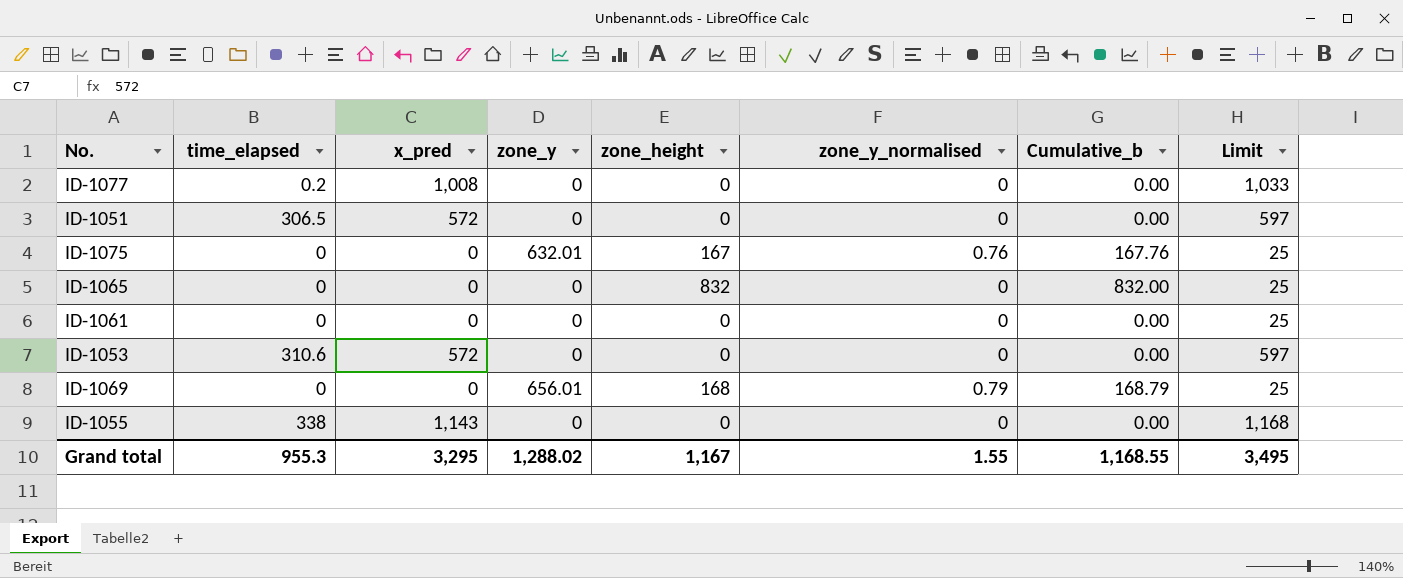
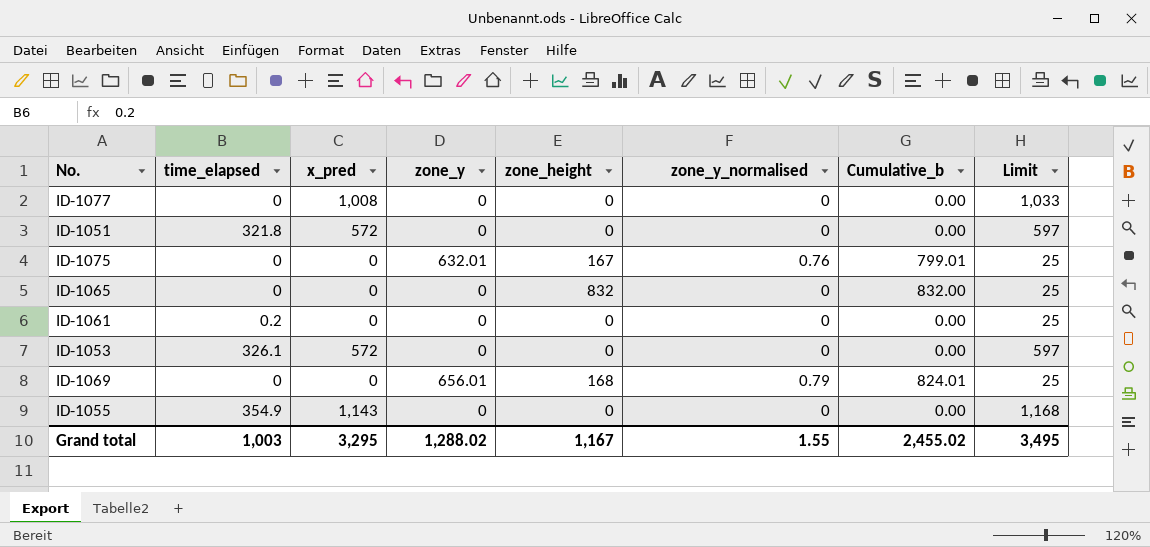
column Cumulative_b | formula: [zone_height] + [zone_y_normalised] -> [zone_y] + [zone_height]
ID-1077 | time_elapsed: 0.2 -> 0
ID-1051 | time_elapsed: 306.5 -> 321.8
ID-1061 | time_elapsed: 0 -> 0.2
ID-1053 | time_elapsed: 310.6 -> 326.1
ID-1055 | time_elapsed: 338 -> 354.9
Grand total | time_elapsed: 955.3 -> 1,003
Grand total | Cumulative_b: 1,168.55 -> 2,455.02

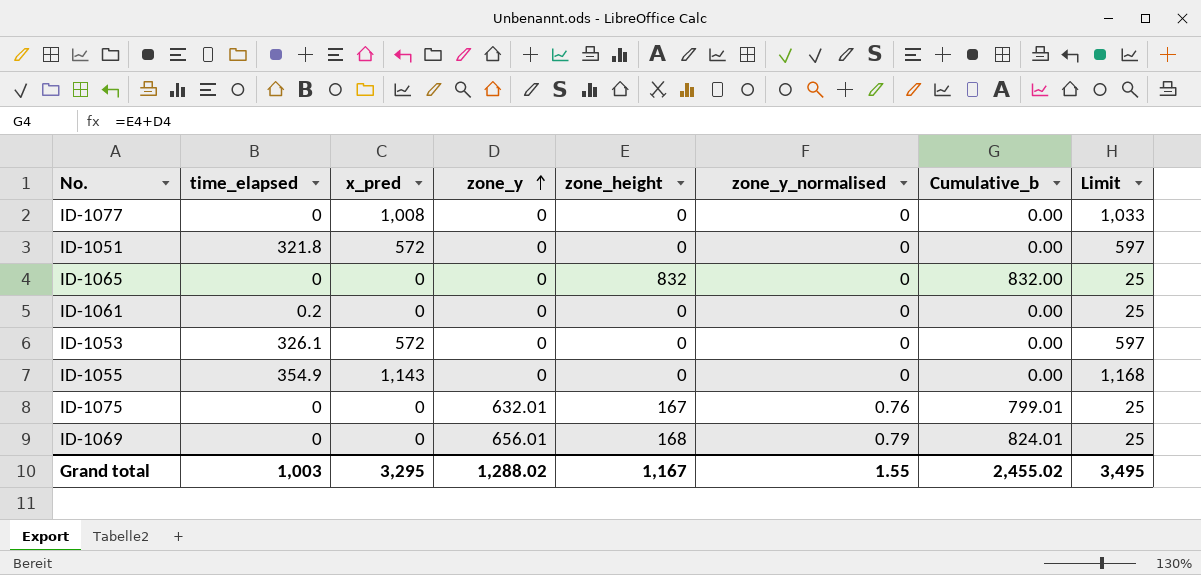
row order: none -> zone_y ascending

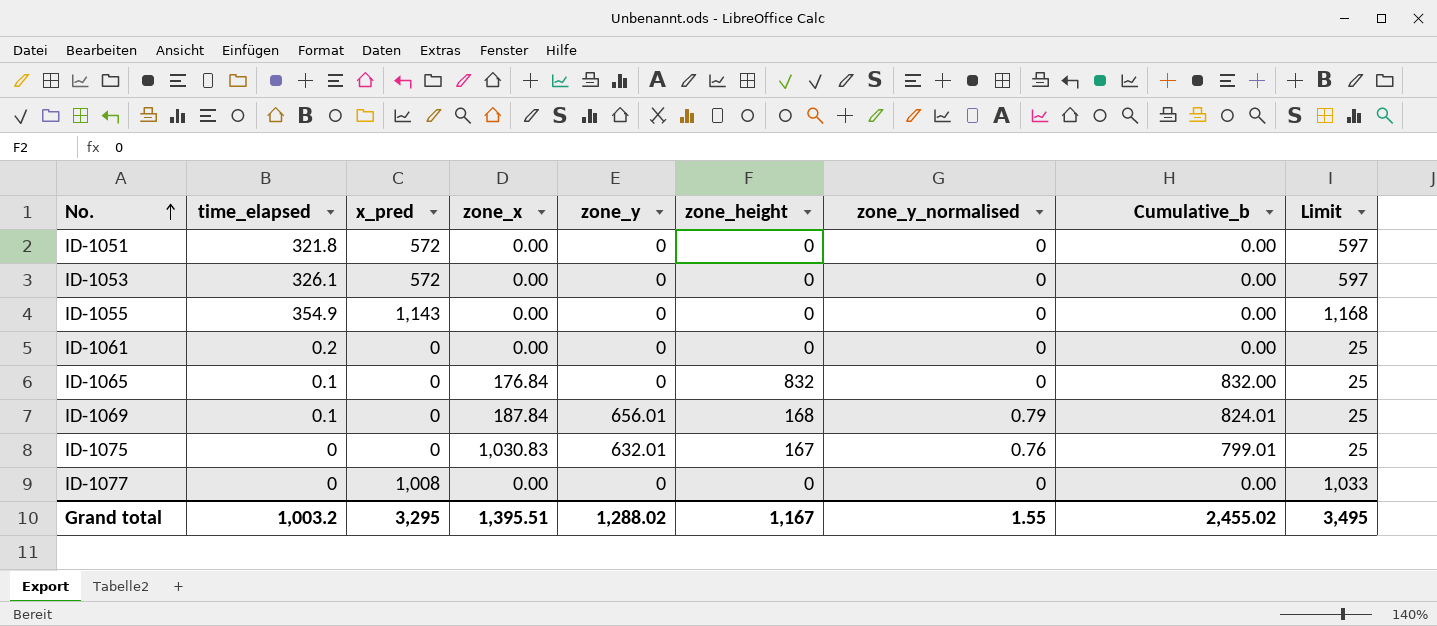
row order: zone_y ascending -> No. ascending
column zone_x | position: none -> 4
ID-1065 | time_elapsed: 0 -> 0.1
ID-1069 | time_elapsed: 0 -> 0.1
Grand total | time_elapsed: 1,003 -> 1,003.2

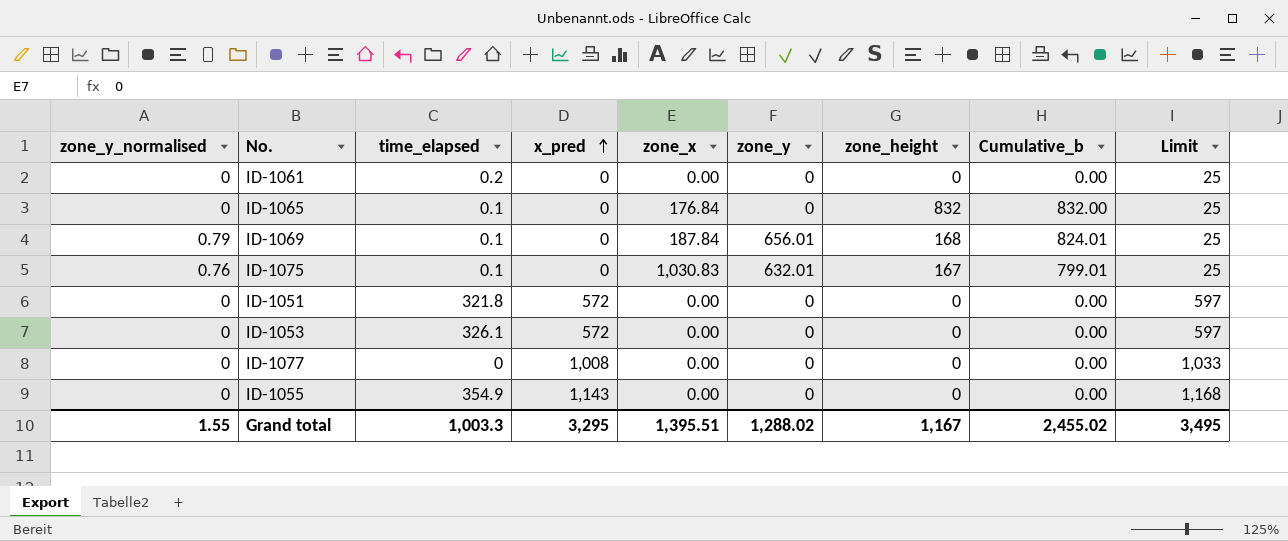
row order: No. ascending -> x_pred ascending
column zone_y_normalised | position: 7 -> 1
ID-1075 | time_elapsed: 0 -> 0.1
Grand total | time_elapsed: 1,003.2 -> 1,003.3

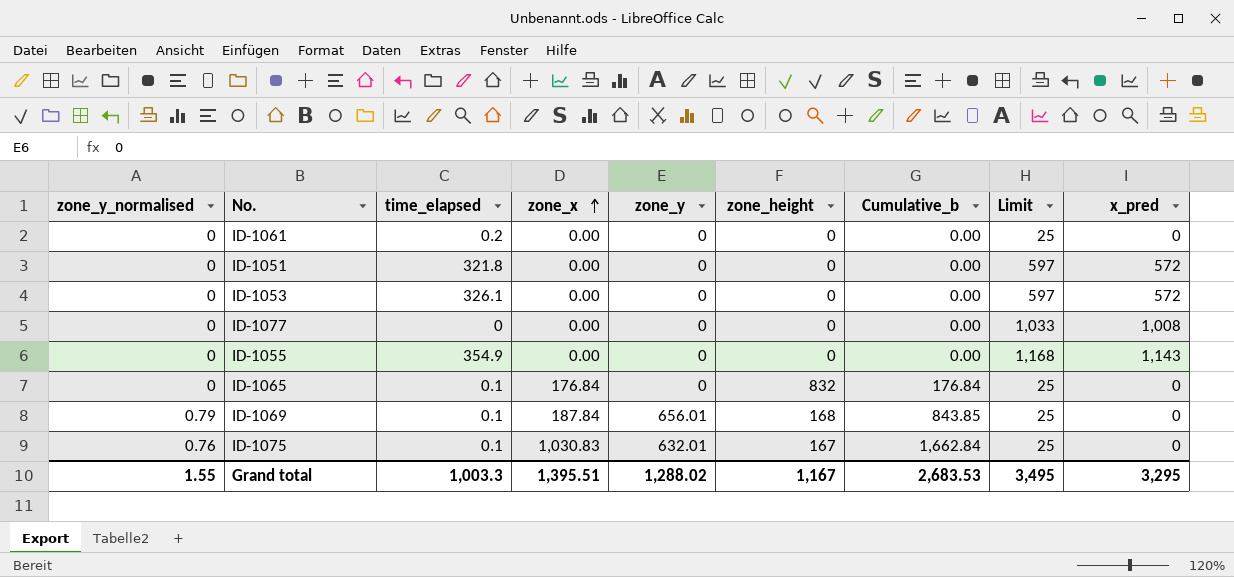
row order: x_pred ascending -> zone_x ascending
column Cumulative_b | formula: [zone_y] + [zone_height] -> [zone_x] + [zone_y]
column x_pred | position: 4 -> 9
Grand total | Cumulative_b: 2,455.02 -> 2,683.53

